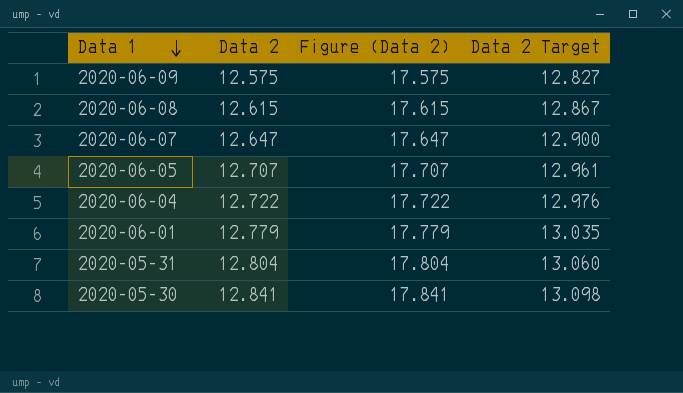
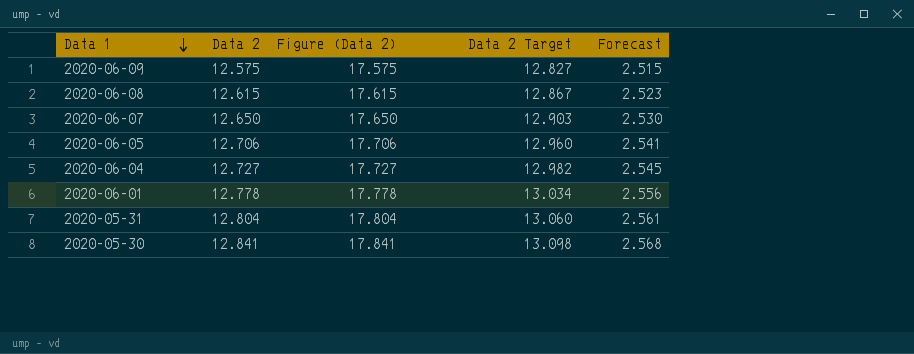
column Forecast | formula: none -> [Data 2] * 0.2
2020-06-07 | Data 2: 12.647 -> 12.650
2020-06-07 | Figure (Data 2): 17.647 -> 17.650
2020-06-07 | Data 2 Target: 12.900 -> 12.903
2020-06-05 | Data 2: 12.707 -> 12.706
2020-06-05 | Figure (Data 2): 17.707 -> 17.706
2020-06-05 | Data 2 Target: 12.961 -> 12.960
2020-06-04 | Data 2: 12.722 -> 12.727
2020-06-04 | Figure (Data 2): 17.722 -> 17.727
2020-06-04 | Data 2 Target: 12.976 -> 12.982
2020-06-01 | Data 2: 12.779 -> 12.778
2020-06-01 | Figure (Data 2): 17.779 -> 17.778
2020-06-01 | Data 2 Target: 13.035 -> 13.034

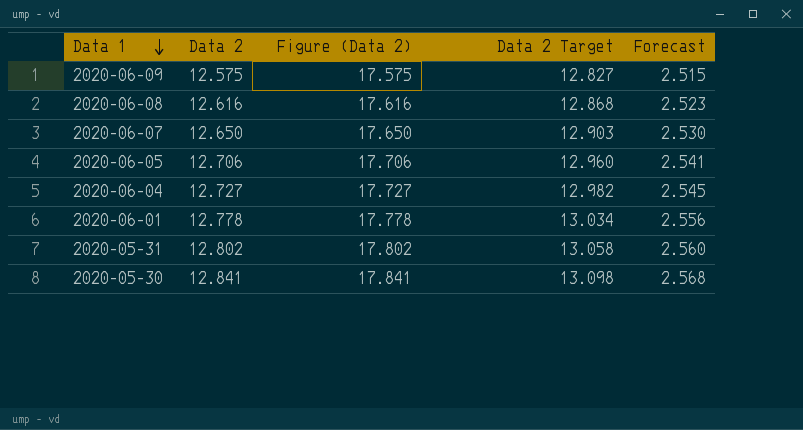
2020-06-08 | Data 2: 12.615 -> 12.616
2020-06-08 | Figure (Data 2): 17.615 -> 17.616
2020-06-08 | Data 2 Target: 12.867 -> 12.868
2020-05-31 | Data 2: 12.804 -> 12.802
2020-05-31 | Figure (Data 2): 17.804 -> 17.802
2020-05-31 | Data 2 Target: 13.060 -> 13.058
2020-05-31 | Forecast: 2.561 -> 2.560

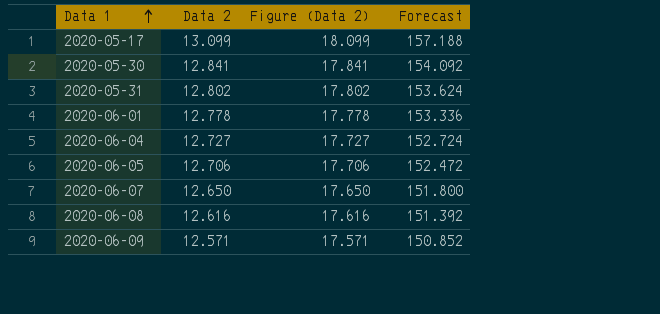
row order: Data 1 descending -> Data 1 ascending
column Data 2 Target | formula: [Data 2] * 1.02 -> none
column Forecast | formula: [Data 2] * 0.2 -> [Data 2] * 12
row 2020-05-17: none -> 13.099 | 18.099 | 157.188
2020-06-09 | Data 2: 12.575 -> 12.571
2020-06-09 | Figure (Data 2): 17.575 -> 17.571

